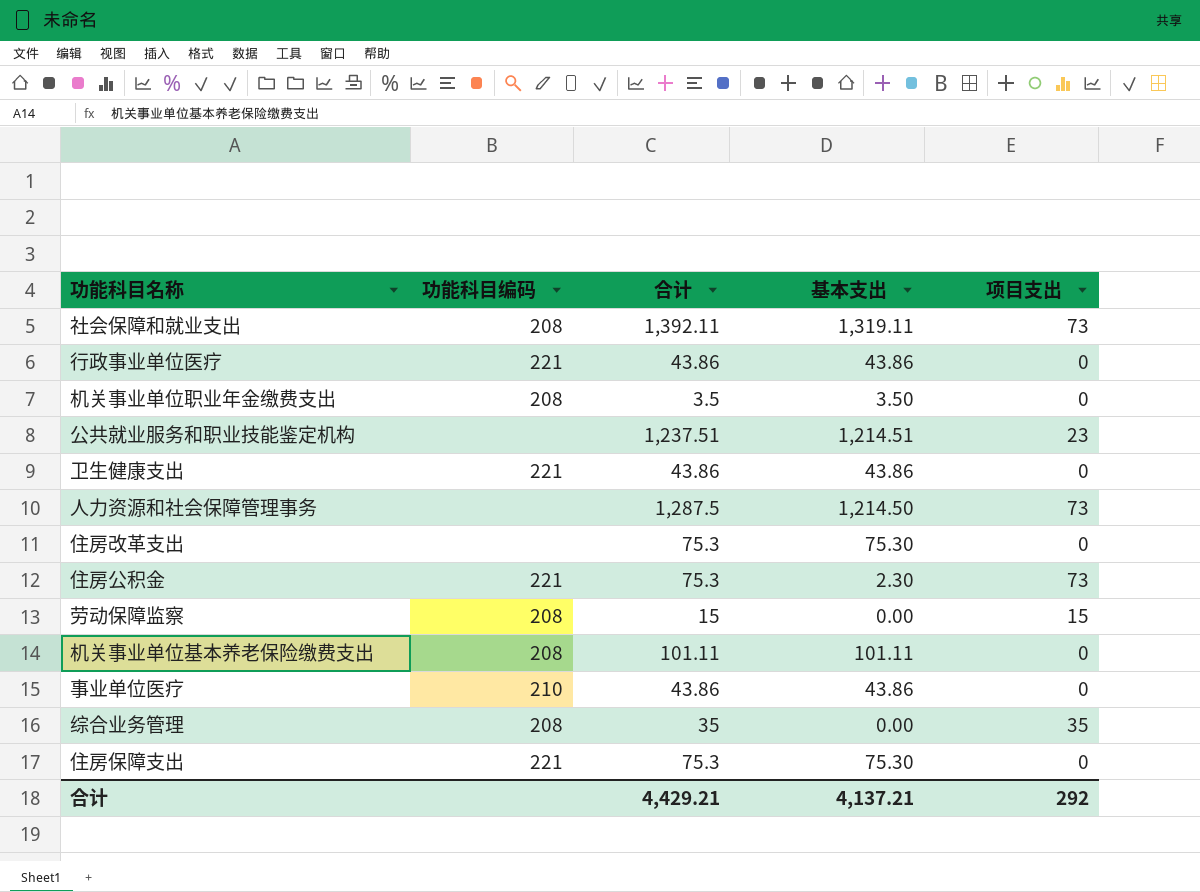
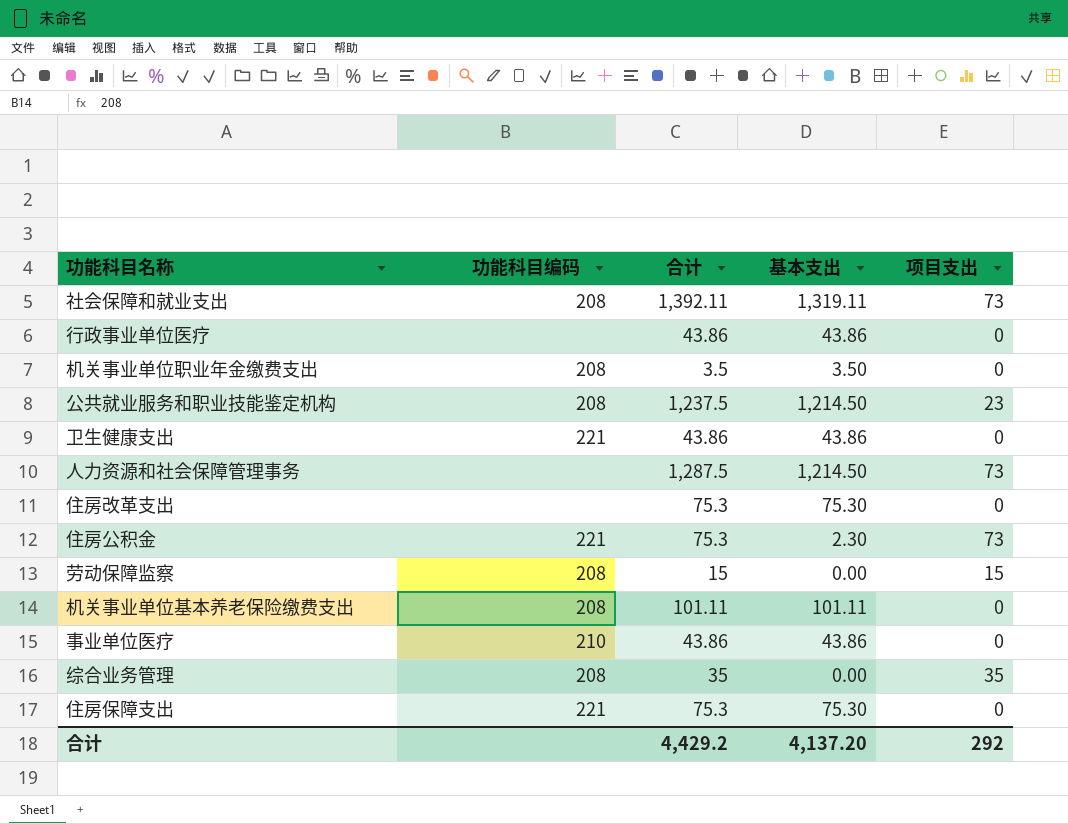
行政事业单位医疗 | 功能科目编码: 221 -> none
公共就业服务和职业技能鉴定机构 | 功能科目编码: none -> 208
公共就业服务和职业技能鉴定机构 | 合计: 1,237.51 -> 1,237.5
公共就业服务和职业技能鉴定机构 | 基本支出: 1,214.51 -> 1,214.50
合计 | 合计: 4,429.21 -> 4,429.2
合计 | 基本支出: 4,137.21 -> 4,137.20

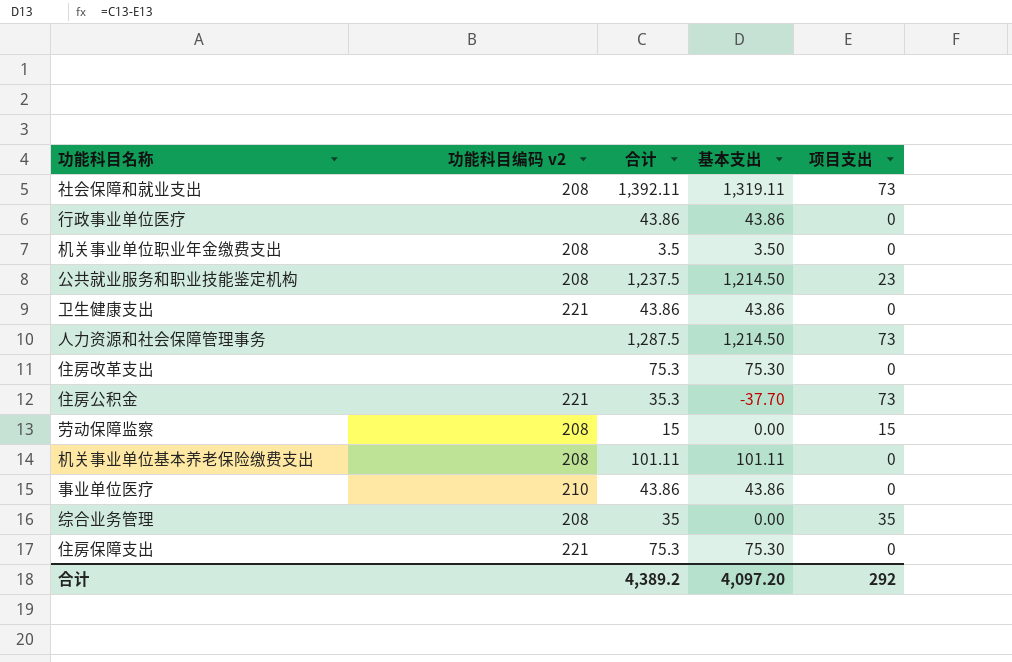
column name: 功能科目编码 -> 功能科目编码 v2
住房公积金 | 合计: 75.3 -> 35.3
住房公积金 | 基本支出: 2.30 -> -37.70
合计 | 合计: 4,429.2 -> 4,389.2
合计 | 基本支出: 4,137.20 -> 4,097.20

